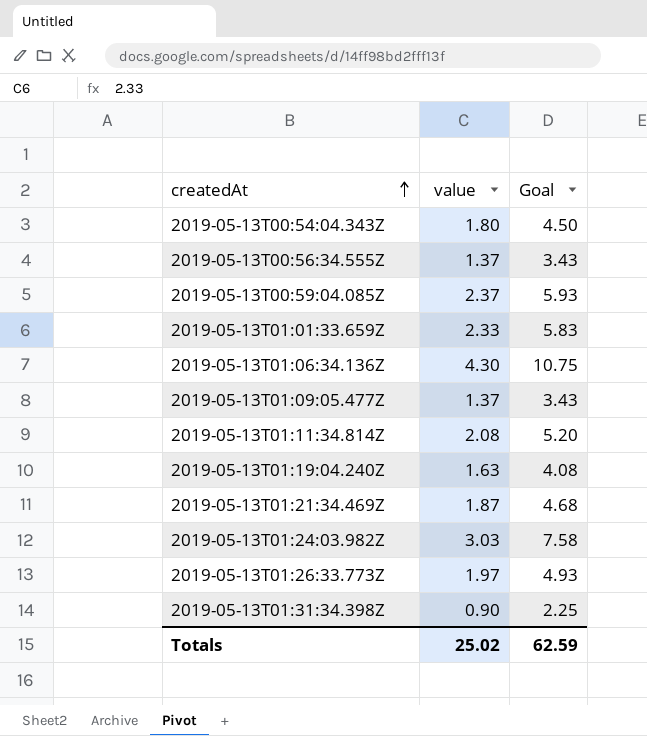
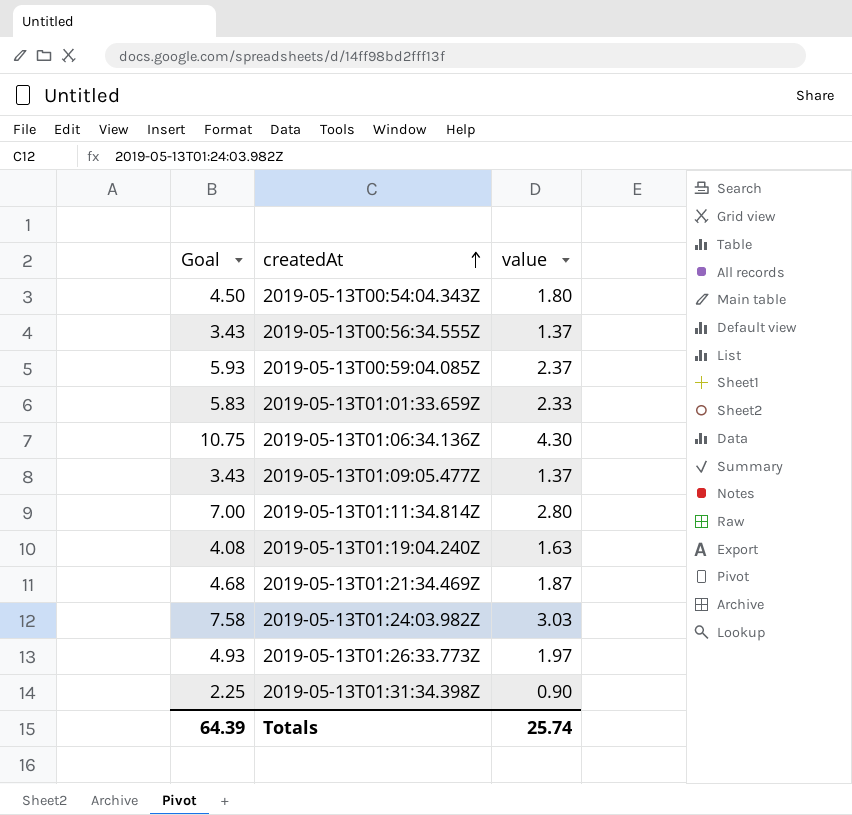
column Goal | position: 3 -> 1
2019-05-13T01:11:34.814Z | Goal: 5.20 -> 7.00
2019-05-13T01:11:34.814Z | value: 2.08 -> 2.80
Totals | Goal: 62.59 -> 64.39
Totals | value: 25.02 -> 25.74

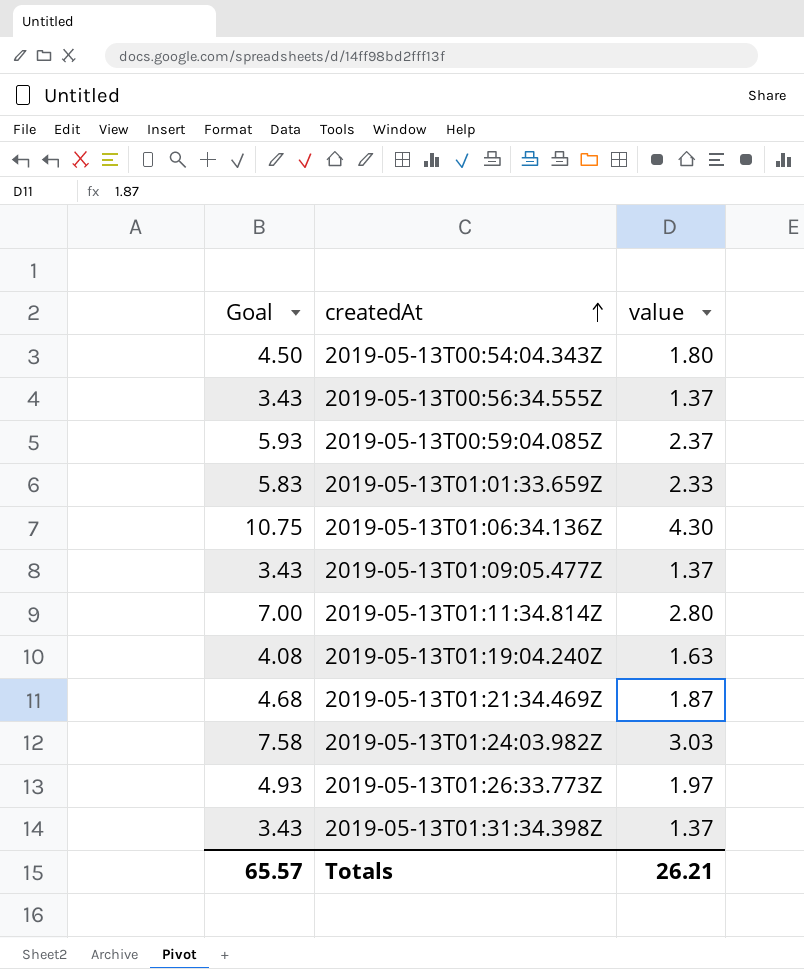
2019-05-13T01:31:34.398Z | Goal: 2.25 -> 3.43
2019-05-13T01:31:34.398Z | value: 0.90 -> 1.37
Totals | Goal: 64.39 -> 65.57
Totals | value: 25.74 -> 26.21

